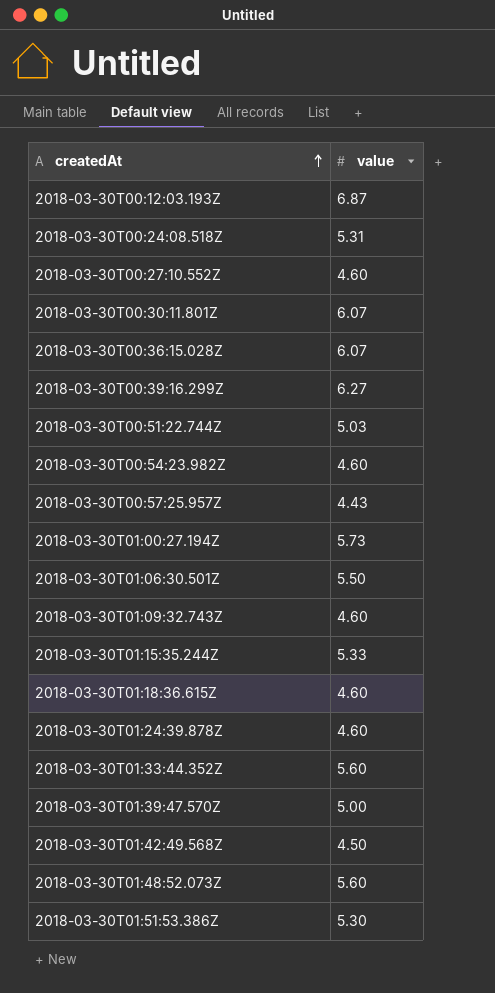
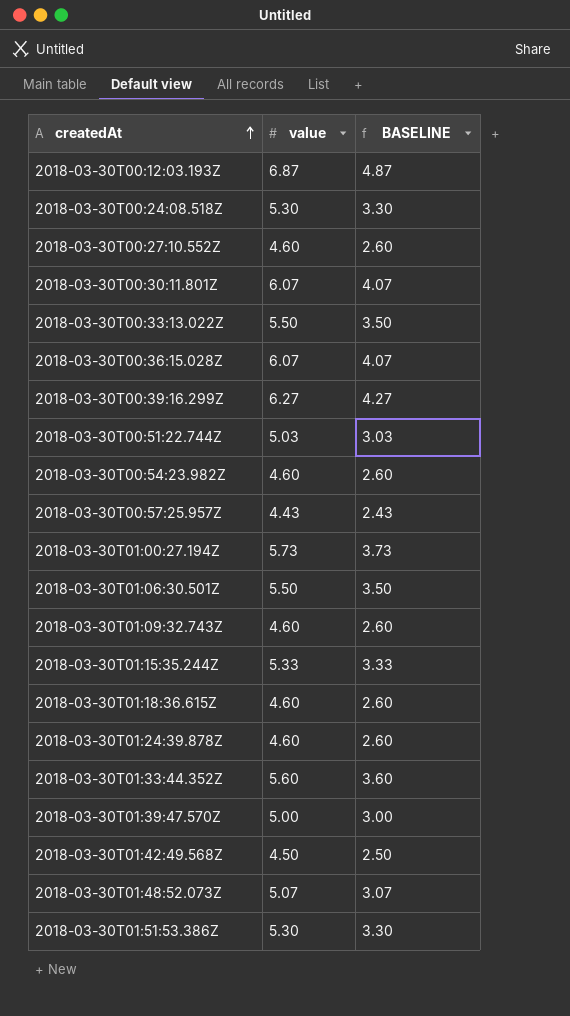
column BASELINE | formula: none -> [value] - 2
2018-03-30T00:24:08.518Z | value: 5.31 -> 5.30
row 2018-03-30T00:33:13.022Z: none -> 5.50 | 3.50
2018-03-30T01:48:52.073Z | value: 5.60 -> 5.07

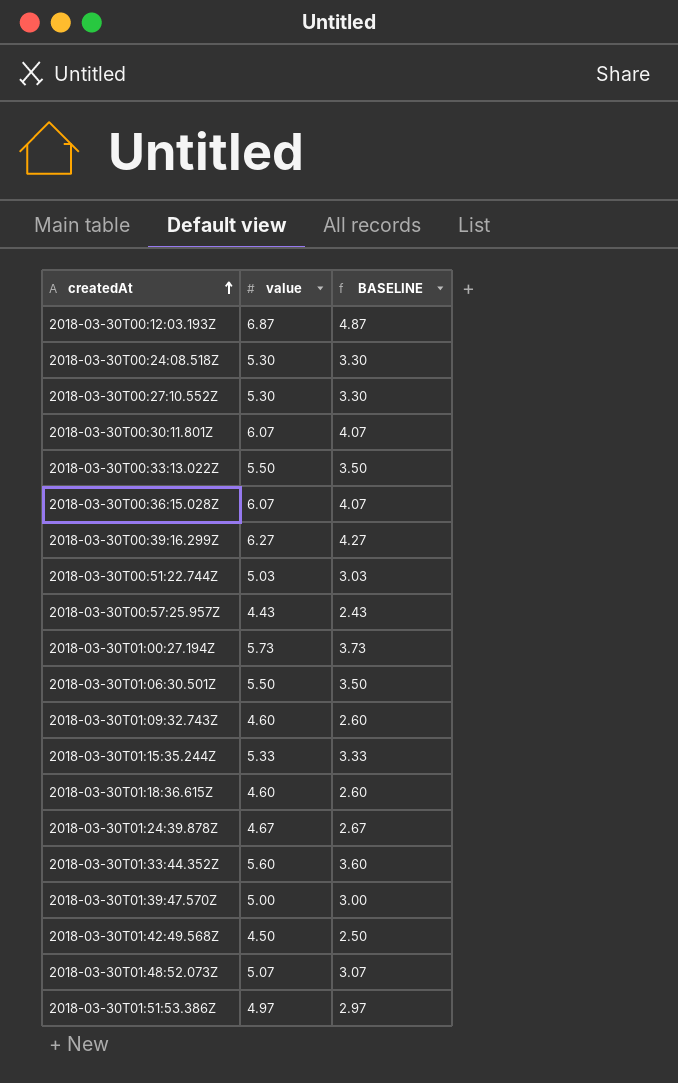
row 2018-03-30T00:54:23.982Z: 4.60 | 2.60 -> none
2018-03-30T00:27:10.552Z | value: 4.60 -> 5.30
2018-03-30T00:27:10.552Z | BASELINE: 2.60 -> 3.30
2018-03-30T01:24:39.878Z | value: 4.60 -> 4.67
2018-03-30T01:24:39.878Z | BASELINE: 2.60 -> 2.67
2018-03-30T01:51:53.386Z | value: 5.30 -> 4.97
2018-03-30T01:51:53.386Z | BASELINE: 3.30 -> 2.97

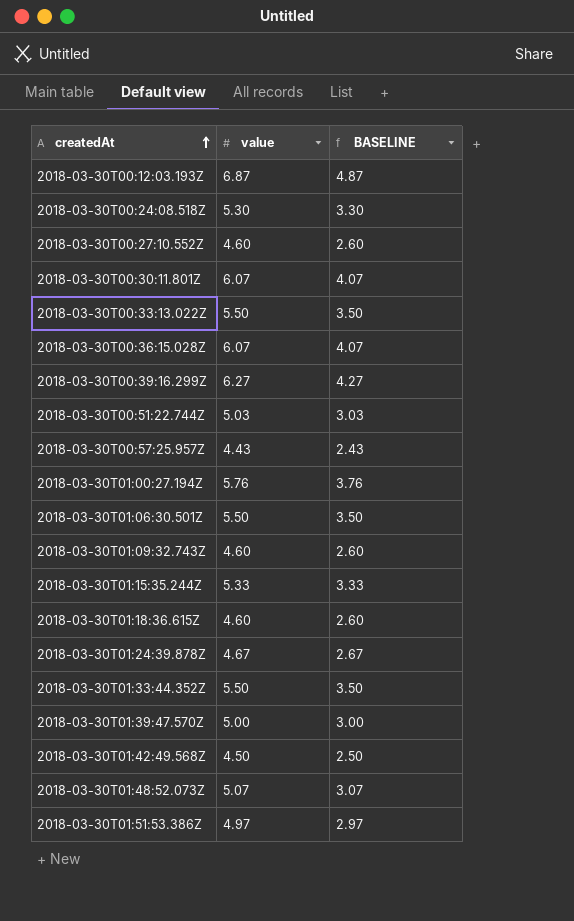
2018-03-30T00:27:10.552Z | value: 5.30 -> 4.60
2018-03-30T00:27:10.552Z | BASELINE: 3.30 -> 2.60
2018-03-30T01:00:27.194Z | value: 5.73 -> 5.76
2018-03-30T01:00:27.194Z | BASELINE: 3.73 -> 3.76
2018-03-30T01:33:44.352Z | value: 5.60 -> 5.50
2018-03-30T01:33:44.352Z | BASELINE: 3.60 -> 3.50

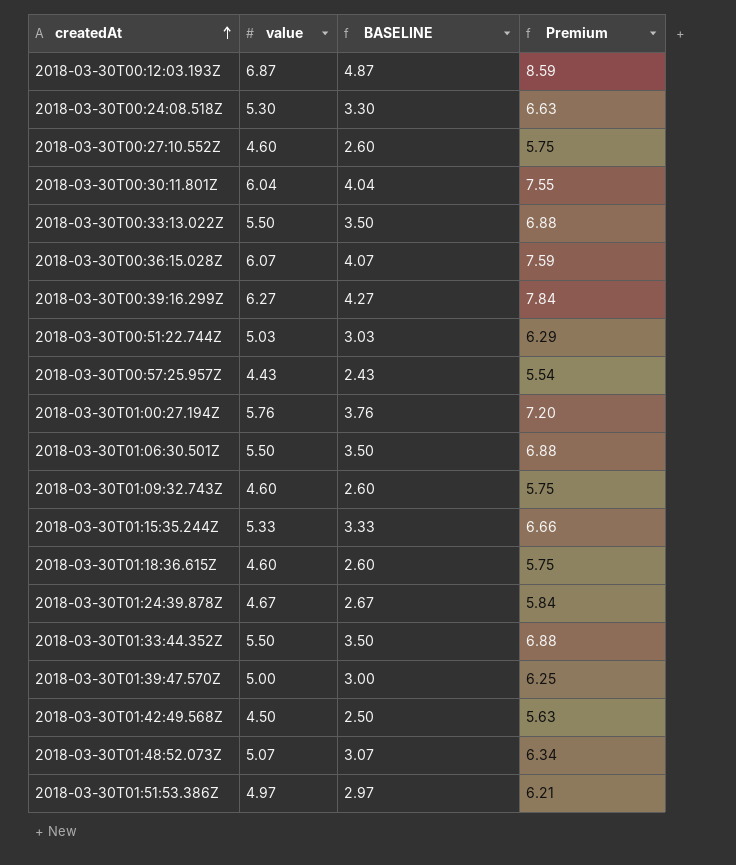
column Premium | formula: none -> [value] * 1.25
2018-03-30T00:30:11.801Z | value: 6.07 -> 6.04
2018-03-30T00:30:11.801Z | BASELINE: 4.07 -> 4.04

